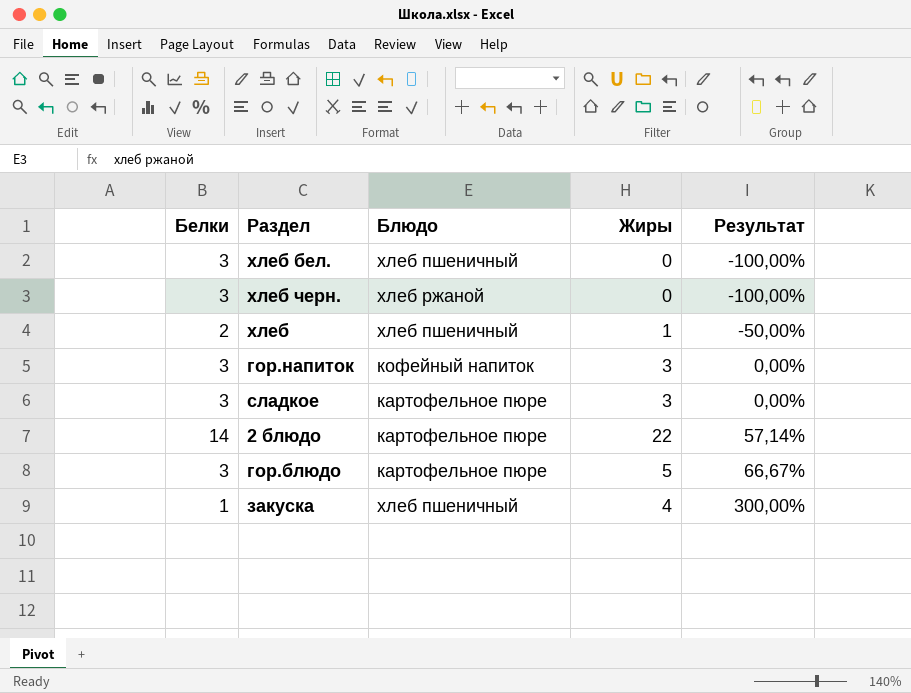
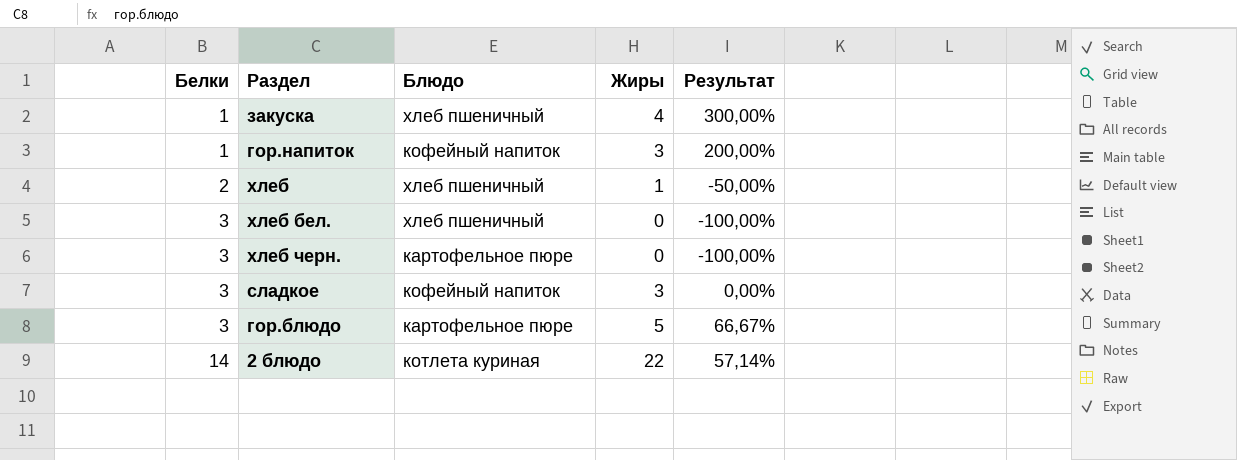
row order: Результат ascending -> Белки ascending
гор.напиток | Белки: 3 -> 1
гор.напиток | Результат: 0,00% -> 200,00%
хлеб черн. | Блюдо: хлеб ржаной -> картофельное пюре
сладкое | Блюдо: картофельное пюре -> кофейный напиток
2 блюдо | Блюдо: картофельное пюре -> котлета куриная

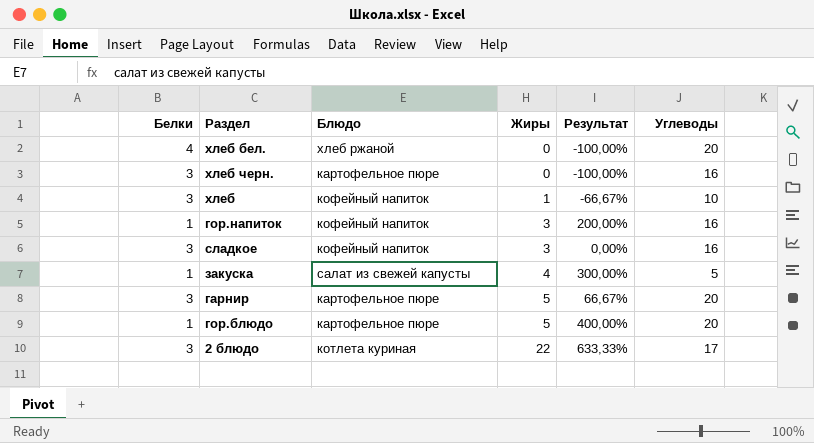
row order: Белки ascending -> Жиры ascending
column Углеводы | position: none -> 6
хлеб бел. | Белки: 3 -> 4
хлеб бел. | Блюдо: хлеб пшеничный -> хлеб ржаной
хлеб | Белки: 2 -> 3
хлеб | Блюдо: хлеб пшеничный -> кофейный напиток
хлеб | Результат: -50,00% -> -66,67%
закуска | Блюдо: хлеб пшеничный -> салат из свежей капусты
row гарнир: none -> 3 | картофельное пюре | 5 | 66,67% | 20
гор.блюдо | Белки: 3 -> 1
гор.блюдо | Результат: 66,67% -> 400,00%
2 блюдо | Белки: 14 -> 3
2 блюдо | Результат: 57,14% -> 633,33%

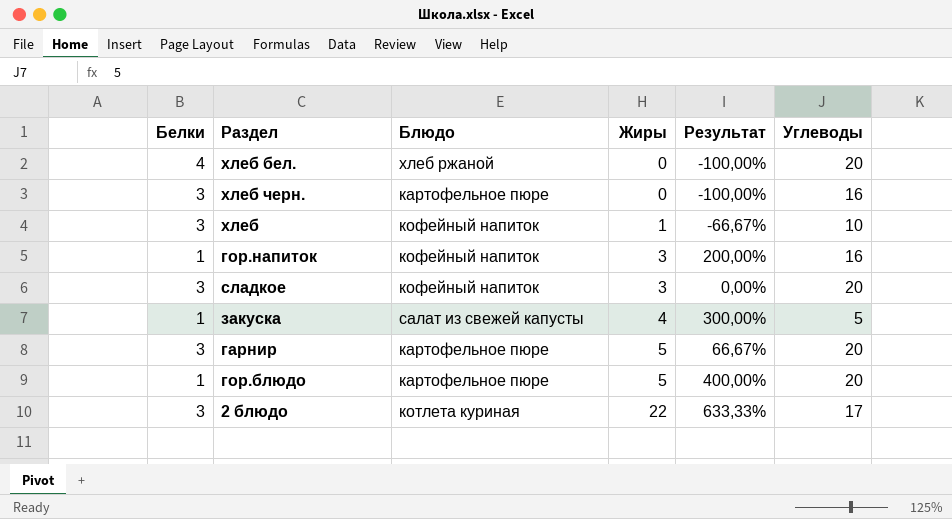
сладкое | Углеводы: 16 -> 20

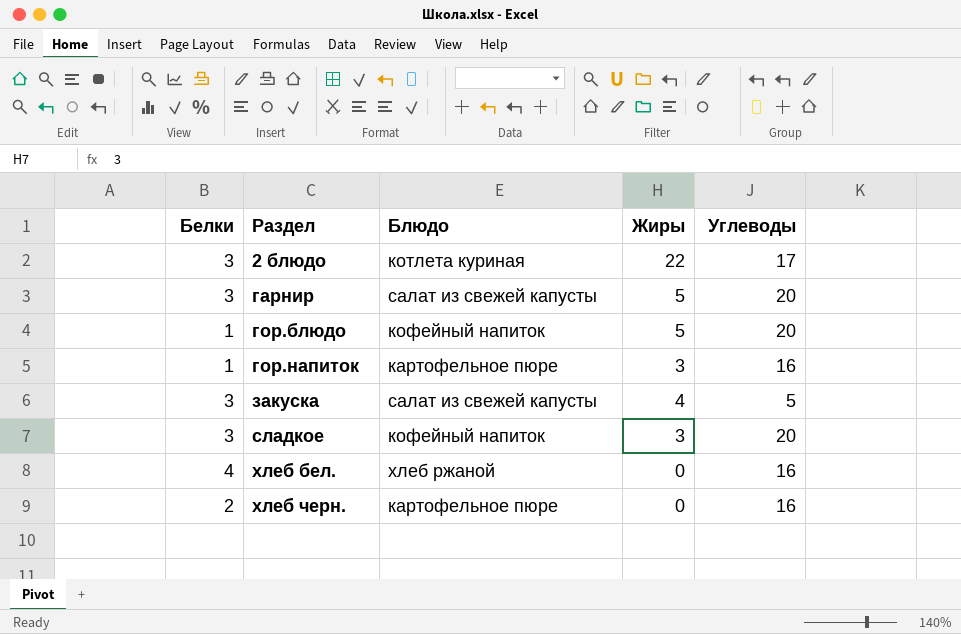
row order: Жиры ascending -> Раздел ascending
column Результат | formula: ([Жиры] - [Белки]) / [Белки] -> none
row хлеб: 3 | кофейный напиток | 1 | -66,67% | 10 -> none
гарнир | Блюдо: картофельное пюре -> салат из свежей капусты
гор.блюдо | Блюдо: картофельное пюре -> кофейный напиток
гор.напиток | Блюдо: кофейный напиток -> картофельное пюре
закуска | Белки: 1 -> 3
хлеб бел. | Углеводы: 20 -> 16
хлеб черн. | Белки: 3 -> 2

